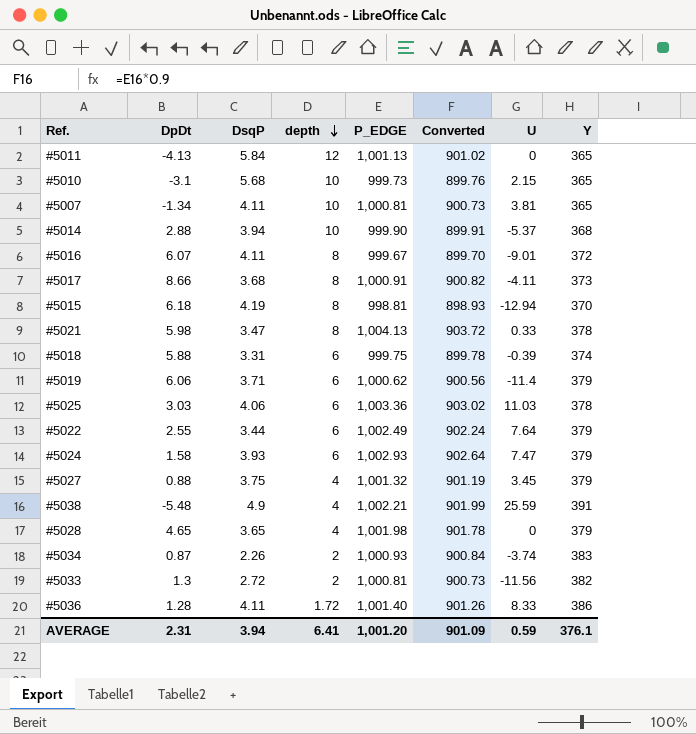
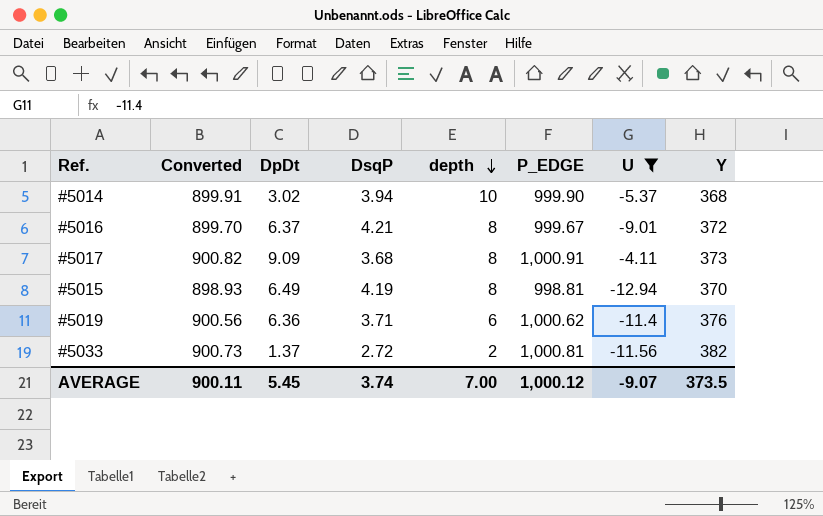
filter: none -> U <= -4.11
column Converted | position: 6 -> 2
#5014 | DpDt: 2.88 -> 3.02
#5016 | DpDt: 6.07 -> 6.37
#5016 | DsqP: 4.11 -> 4.21
#5017 | DpDt: 8.66 -> 9.09
#5015 | DpDt: 6.18 -> 6.49
#5019 | DpDt: 6.06 -> 6.36
#5019 | Y: 379 -> 376
#5033 | DpDt: 1.3 -> 1.37
AVERAGE | Converted: 901.09 -> 900.11
AVERAGE | DpDt: 2.31 -> 5.45
AVERAGE | DsqP: 3.94 -> 3.74
AVERAGE | depth: 6.41 -> 7.00
AVERAGE | P_EDGE: 1,001.20 -> 1,000.12
AVERAGE | U: 0.59 -> -9.07
AVERAGE | Y: 376.1 -> 373.5

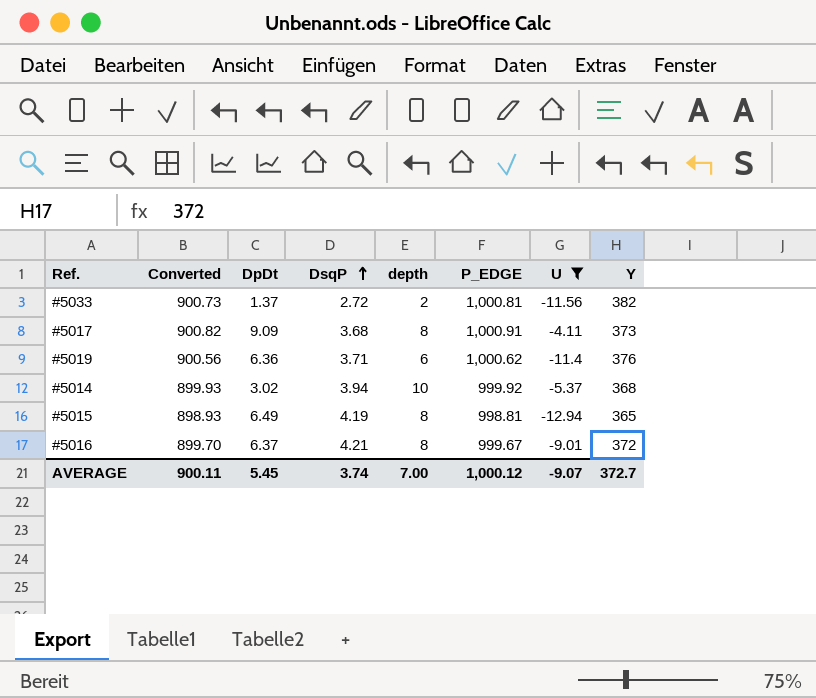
row order: depth descending -> DsqP ascending
#5014 | Converted: 899.91 -> 899.93
#5014 | P_EDGE: 999.90 -> 999.92
#5015 | Y: 370 -> 365
AVERAGE | Y: 373.5 -> 372.7

